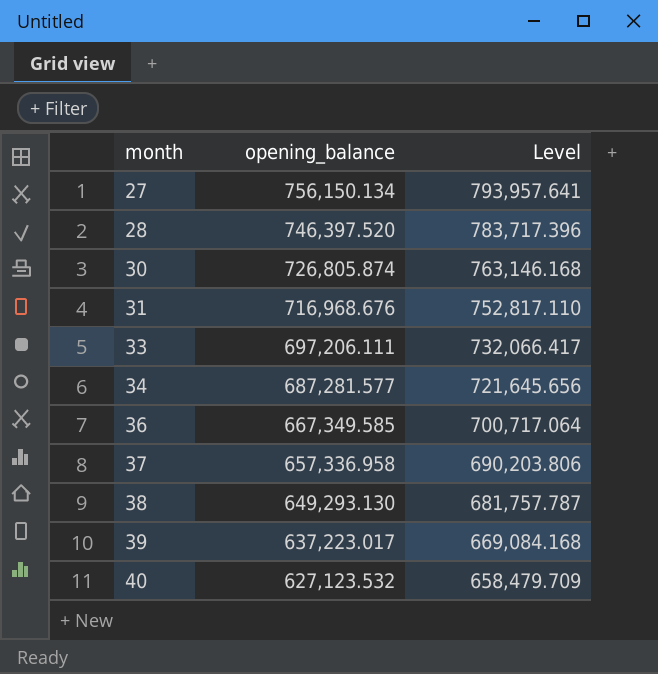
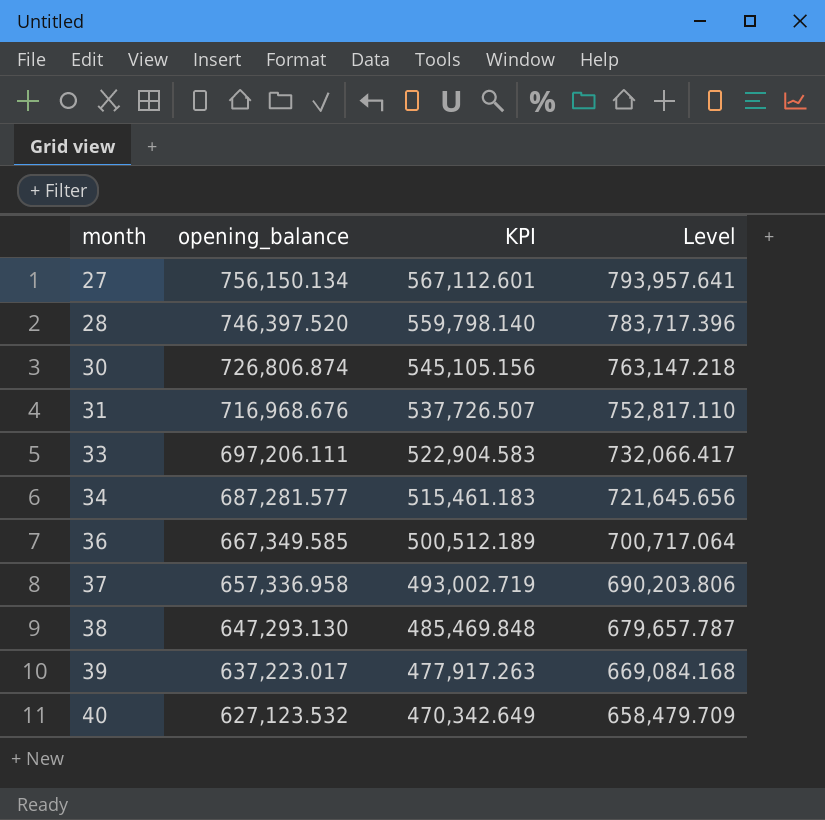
column KPI | formula: none -> [opening_balance] * 0.75
30 | opening_balance: 726,805.874 -> 726,806.874
30 | Level: 763,146.168 -> 763,147.218
38 | opening_balance: 649,293.130 -> 647,293.130
38 | Level: 681,757.787 -> 679,657.787

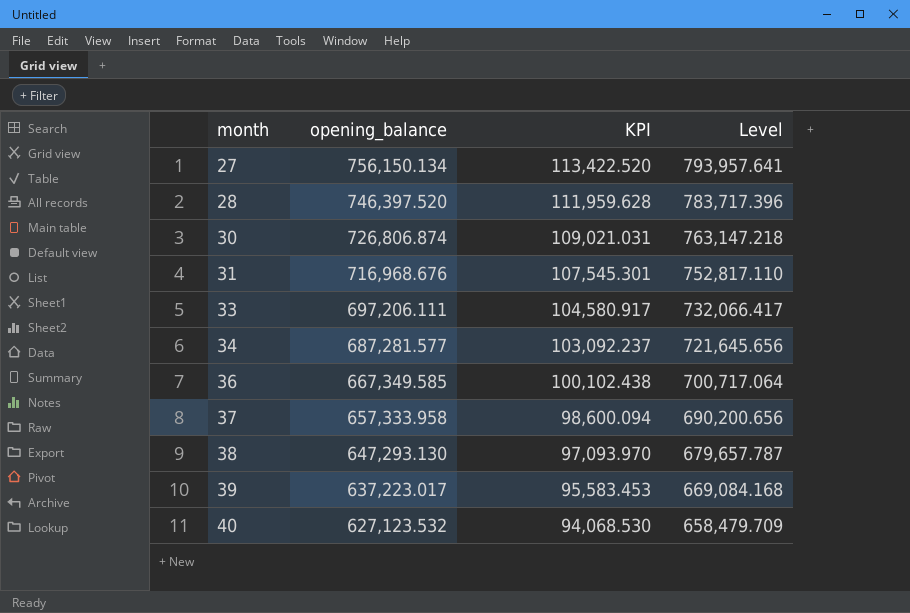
column KPI | formula: [opening_balance] * 0.75 -> [opening_balance] * 0.15
37 | opening_balance: 657,336.958 -> 657,333.958
37 | Level: 690,203.806 -> 690,200.656

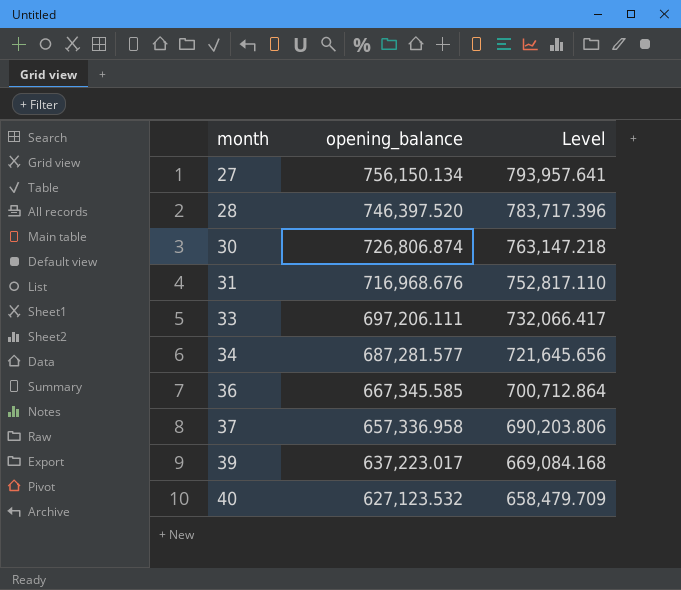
column KPI | formula: [opening_balance] * 0.15 -> none
row 38: 647,293.130 | 97,093.970 | 679,657.787 -> none
36 | opening_balance: 667,349.585 -> 667,345.585
36 | Level: 700,717.064 -> 700,712.864
37 | opening_balance: 657,333.958 -> 657,336.958
37 | Level: 690,200.656 -> 690,203.806

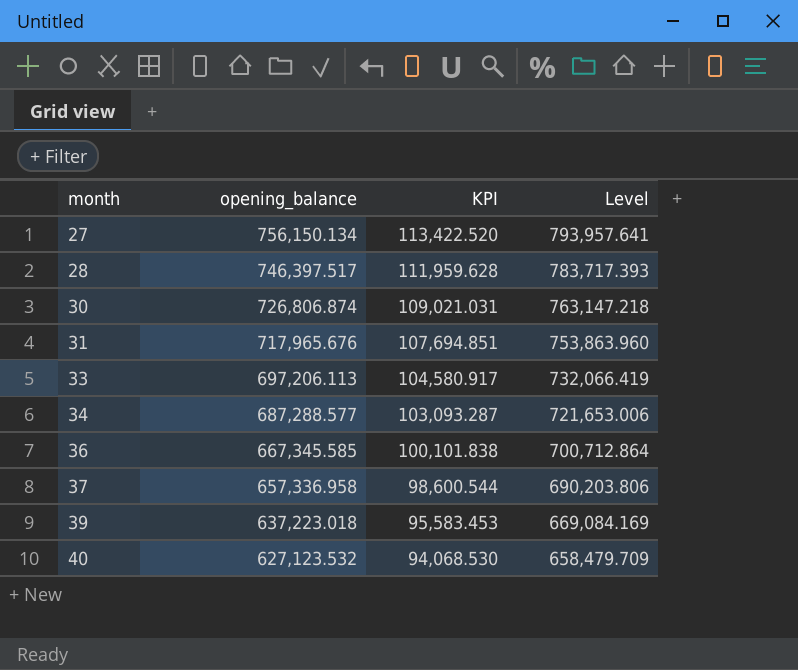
column KPI | formula: none -> [opening_balance] * 0.15
28 | opening_balance: 746,397.520 -> 746,397.517
28 | Level: 783,717.396 -> 783,717.393
31 | opening_balance: 716,968.676 -> 717,965.676
31 | Level: 752,817.110 -> 753,863.960
33 | opening_balance: 697,206.111 -> 697,206.113
33 | Level: 732,066.417 -> 732,066.419
34 | opening_balance: 687,281.577 -> 687,288.577
34 | Level: 721,645.656 -> 721,653.006
39 | opening_balance: 637,223.017 -> 637,223.018
39 | Level: 669,084.168 -> 669,084.169

